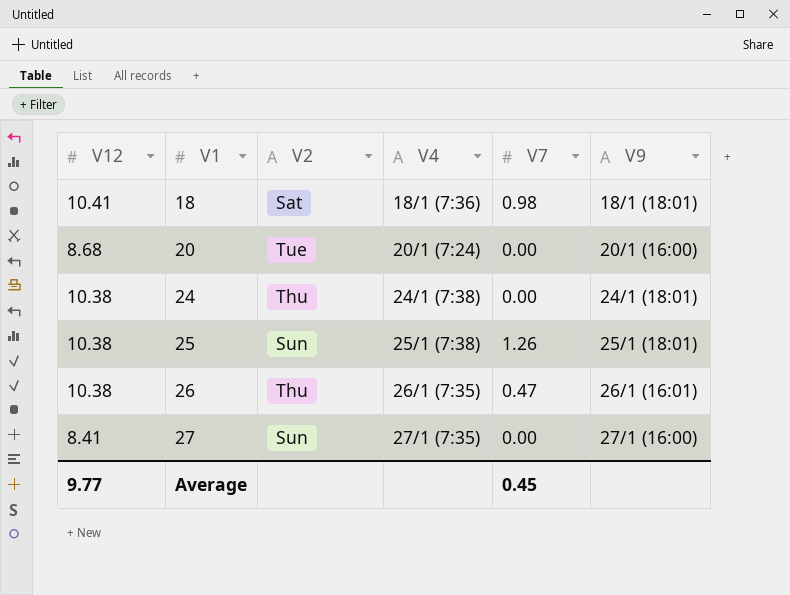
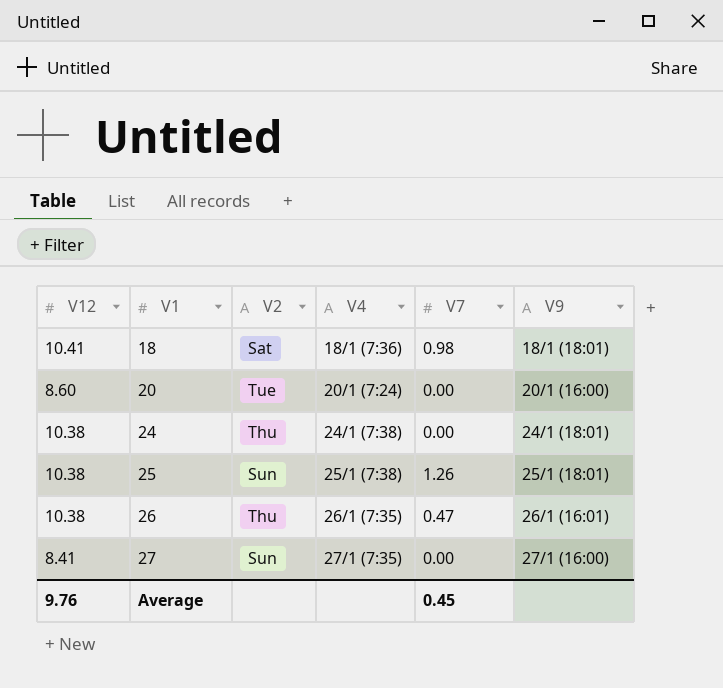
20 | V12: 8.68 -> 8.60
Average | V12: 9.77 -> 9.76

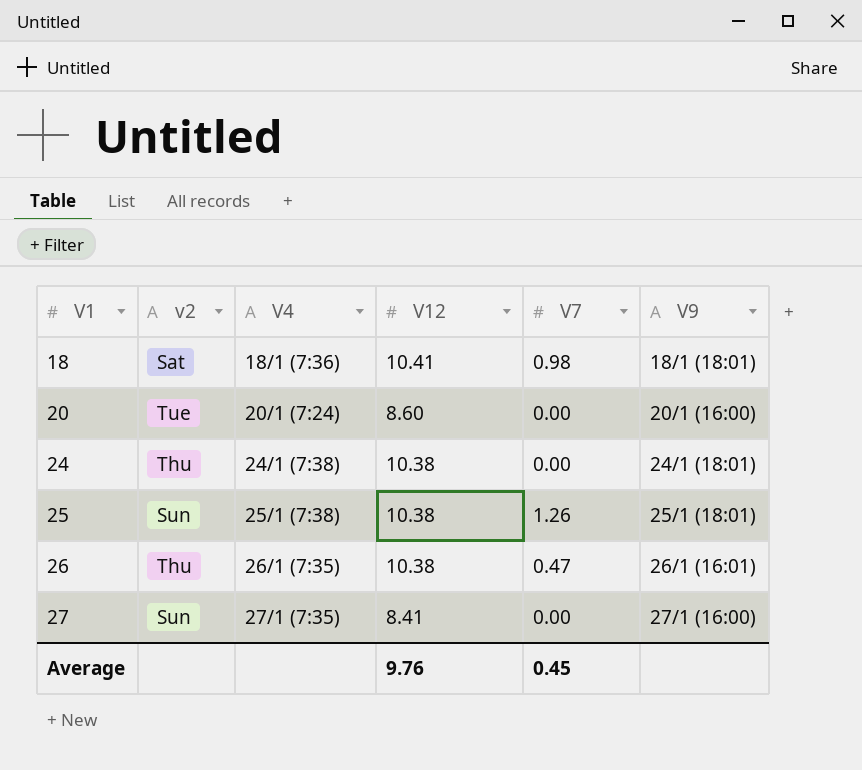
column name: V2 -> v2
column V12 | position: 1 -> 4

